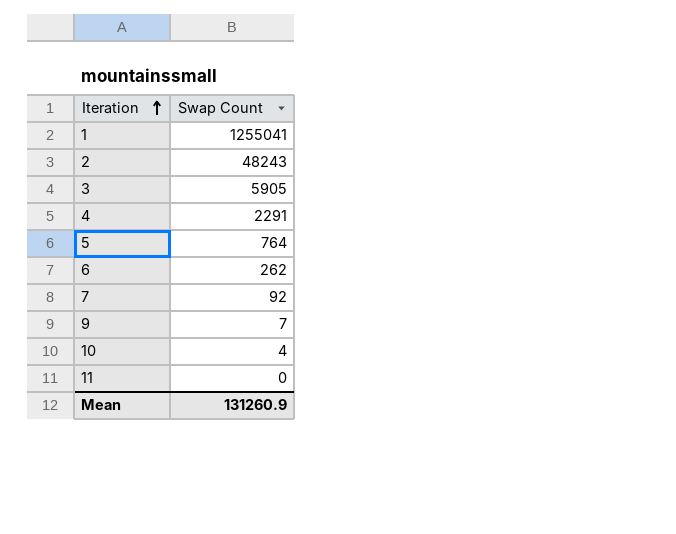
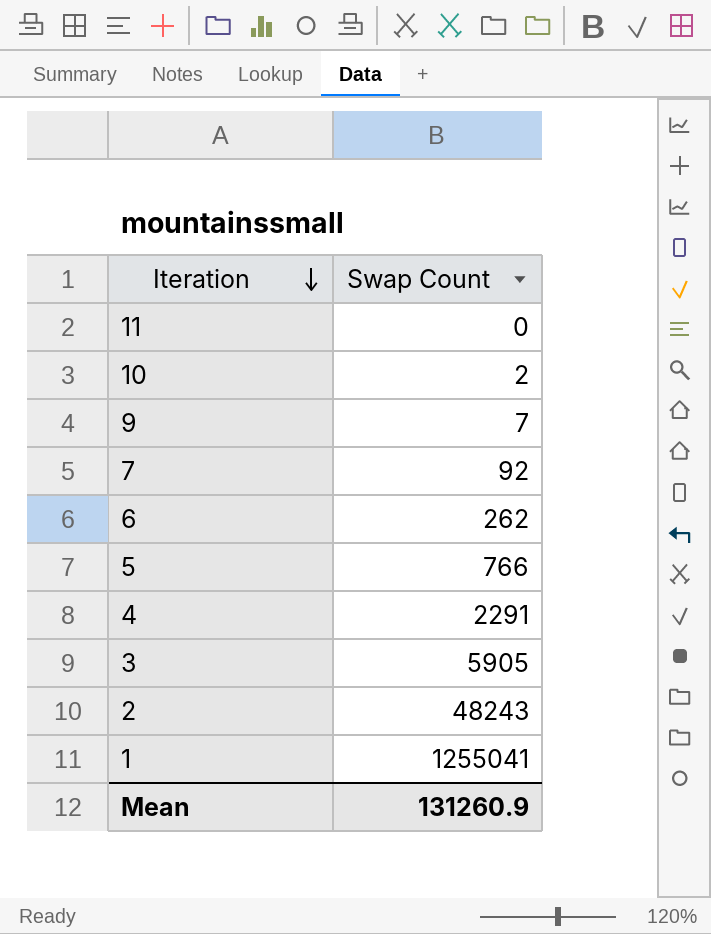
row order: Iteration ascending -> Iteration descending
10 | Swap Count: 4 -> 2
5 | Swap Count: 764 -> 766

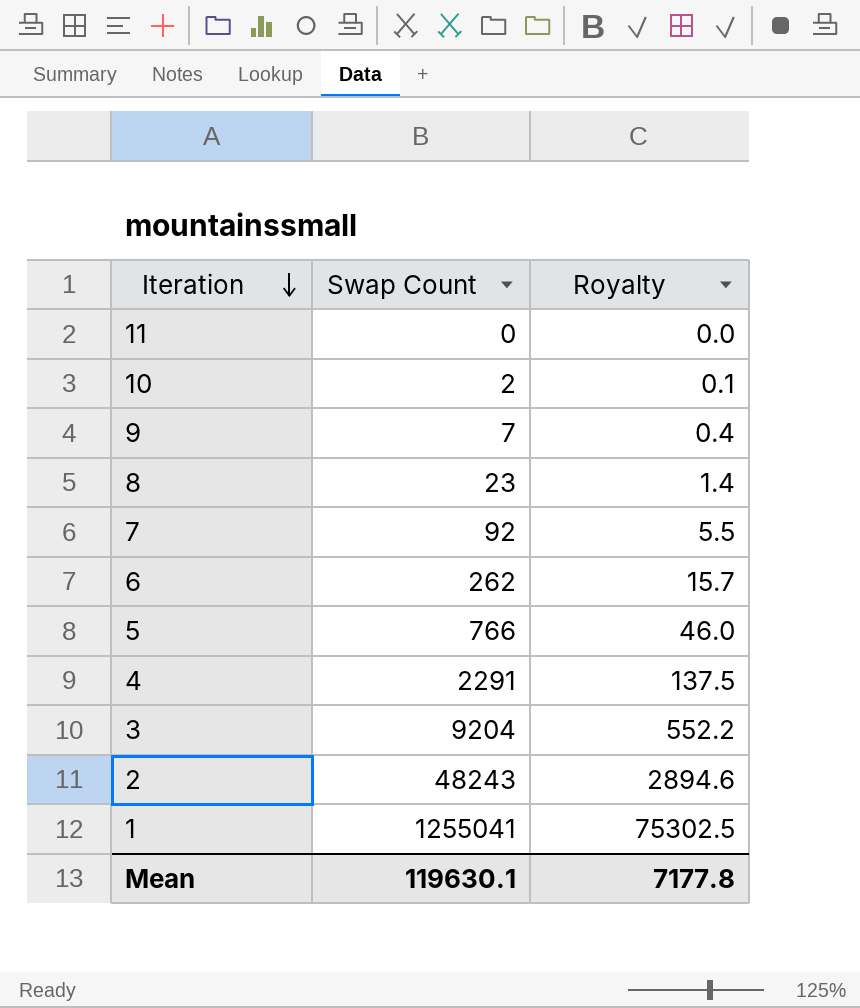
column Royalty | formula: none -> [Swap Count] * 0.06
row 8: none -> 23 | 1.4
3 | Swap Count: 5905 -> 9204
Mean | Swap Count: 131260.9 -> 119630.1

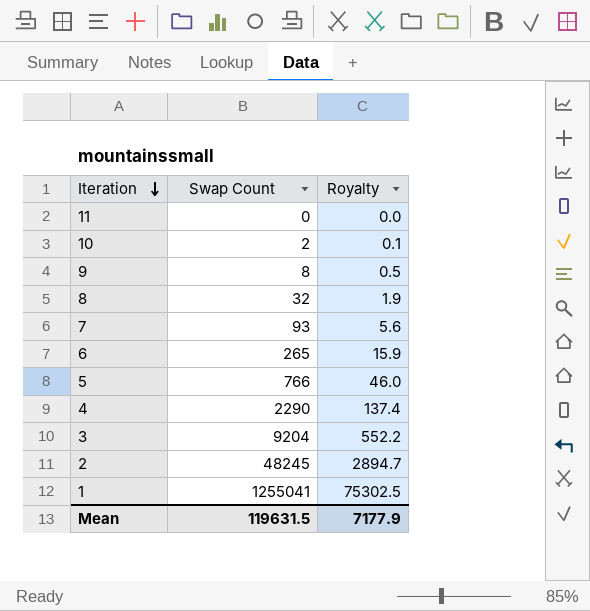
9 | Swap Count: 7 -> 8
9 | Royalty: 0.4 -> 0.5
8 | Swap Count: 23 -> 32
8 | Royalty: 1.4 -> 1.9
7 | Swap Count: 92 -> 93
7 | Royalty: 5.5 -> 5.6
6 | Swap Count: 262 -> 265
6 | Royalty: 15.7 -> 15.9
4 | Swap Count: 2291 -> 2290
4 | Royalty: 137.5 -> 137.4
2 | Swap Count: 48243 -> 48245
2 | Royalty: 2894.6 -> 2894.7
Mean | Swap Count: 119630.1 -> 119631.5
Mean | Royalty: 7177.8 -> 7177.9

